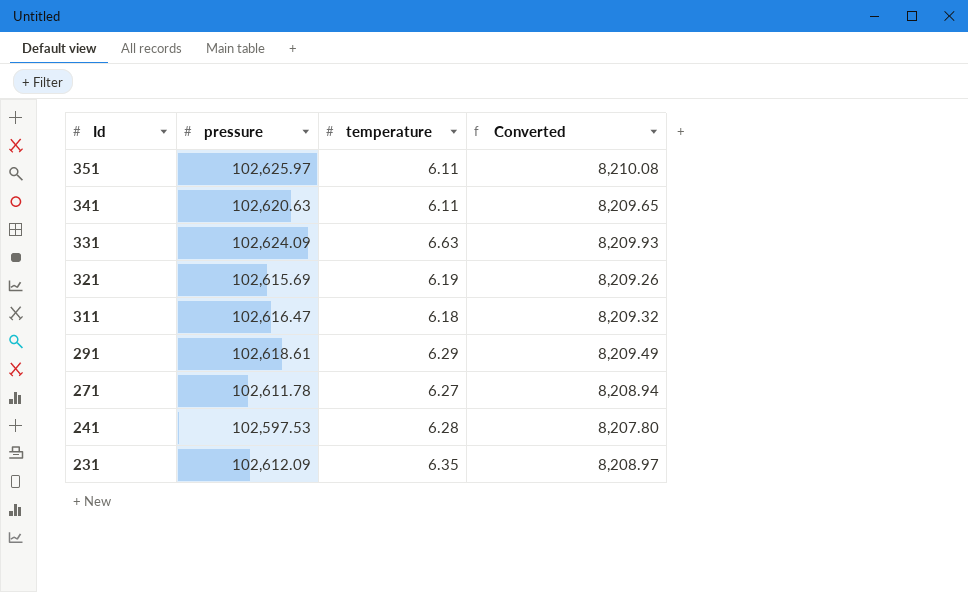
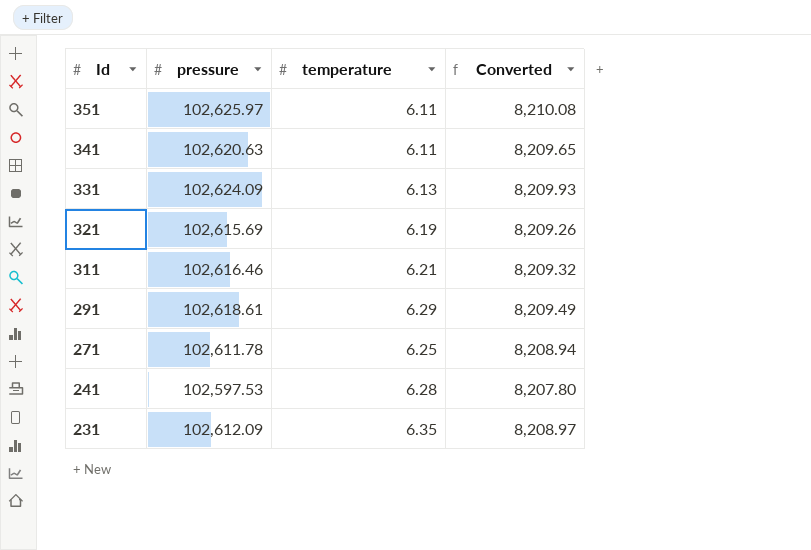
331 | temperature: 6.63 -> 6.13
311 | pressure: 102,616.47 -> 102,616.46
311 | temperature: 6.18 -> 6.21
271 | temperature: 6.27 -> 6.25

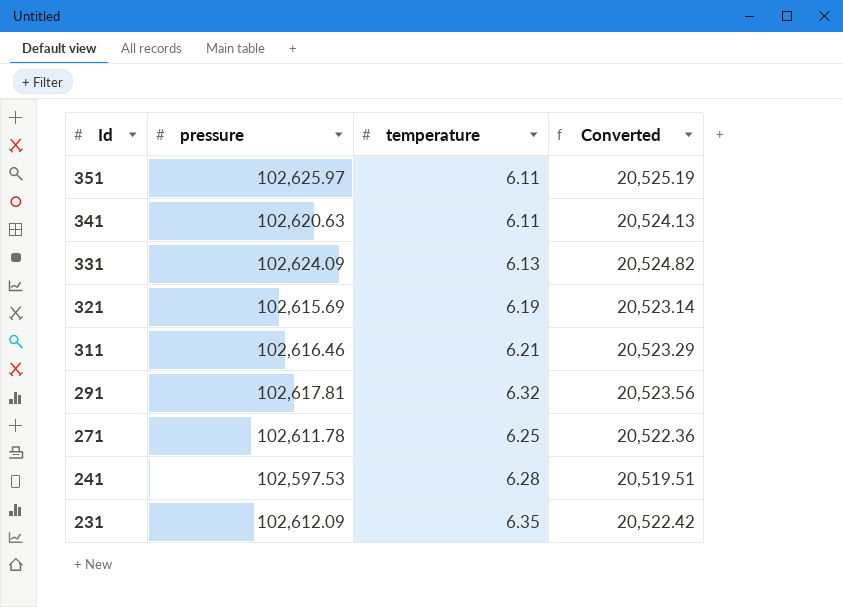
column Converted | formula: [pressure] * 0.08 -> [pressure] * 0.2
291 | pressure: 102,618.61 -> 102,617.81
291 | temperature: 6.29 -> 6.32

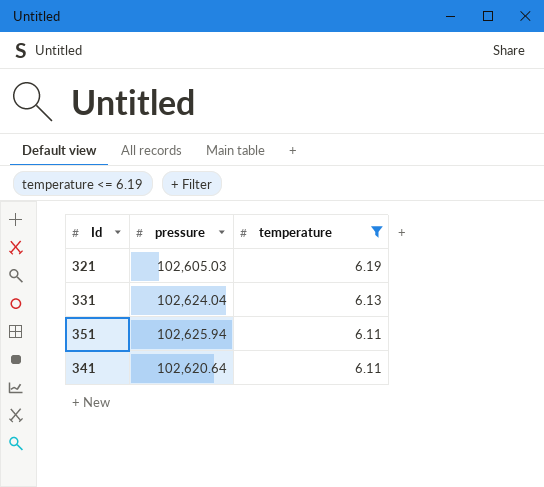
filter: none -> temperature <= 6.19
row order: Id descending -> temperature descending
column Converted | formula: [pressure] * 0.2 -> none
321 | pressure: 102,615.69 -> 102,605.03
331 | pressure: 102,624.09 -> 102,624.04
351 | pressure: 102,625.97 -> 102,625.94
341 | pressure: 102,620.63 -> 102,620.64

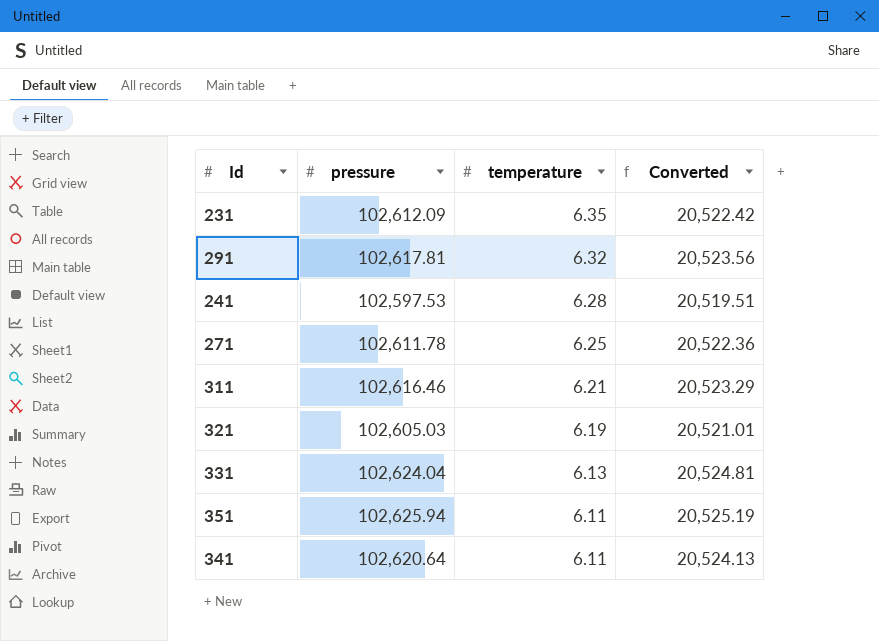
filter: temperature <= 6.19 -> none
column Converted | formula: none -> [pressure] * 0.2

